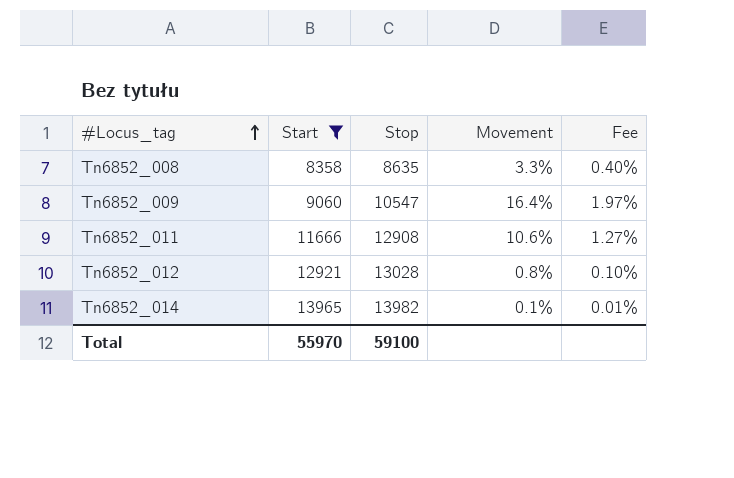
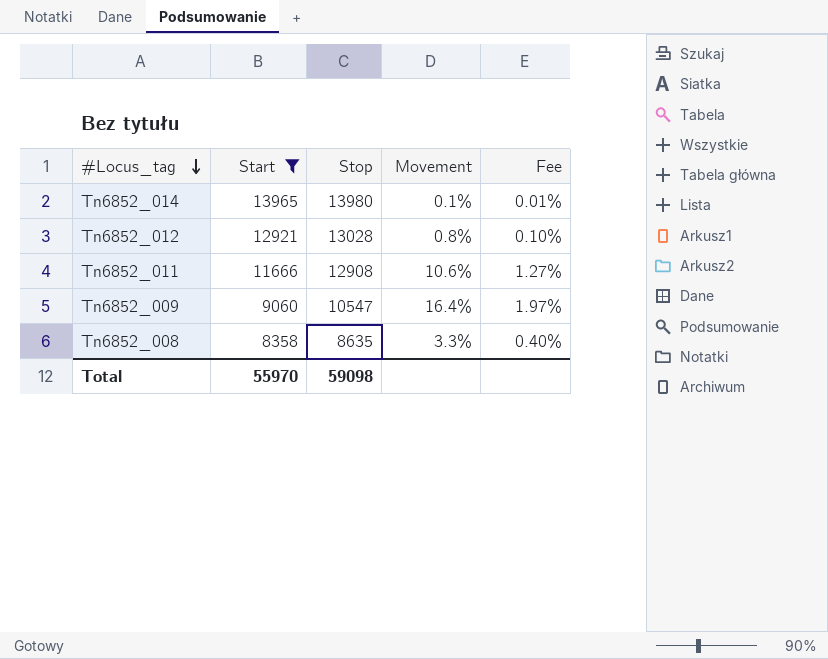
row order: #Locus_tag ascending -> #Locus_tag descending
Tn6852_014 | Stop: 13982 -> 13980
Total | Stop: 59100 -> 59098

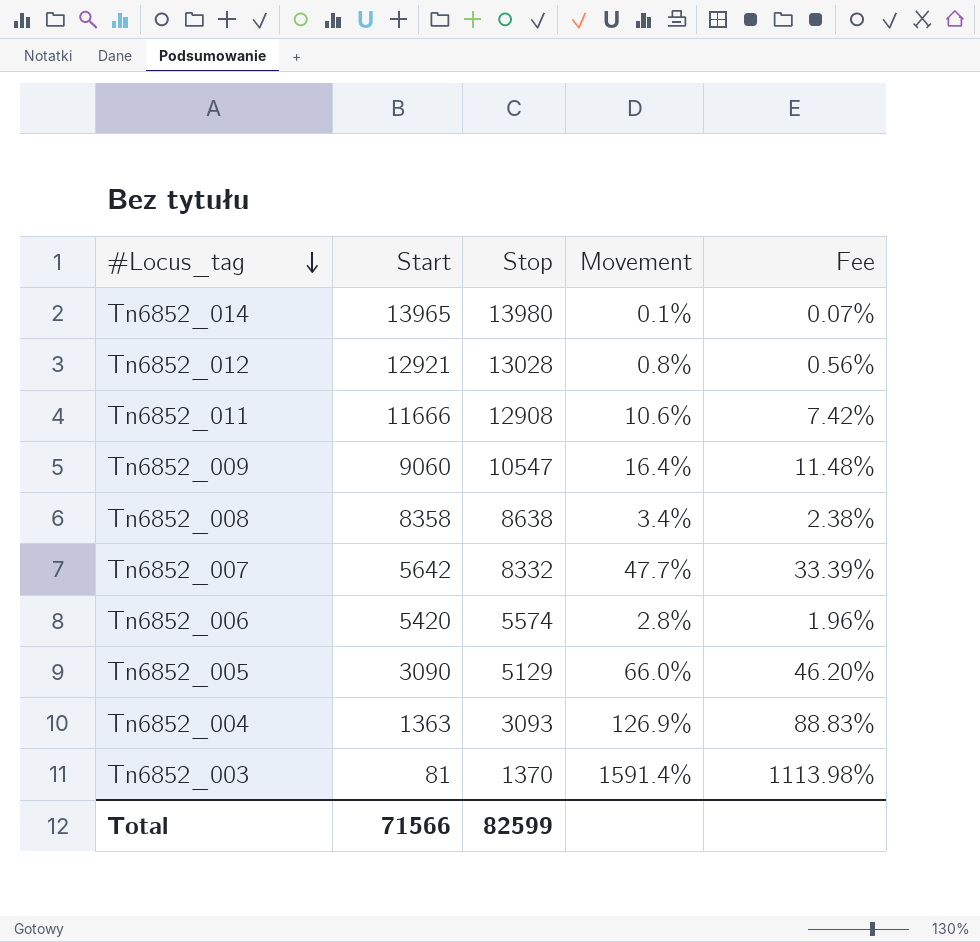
filter: Start >= 8358 -> none
column Fee | formula: [Movement] * 0.12 -> [Movement] * 0.7
Tn6852_008 | Stop: 8635 -> 8638
Tn6852_008 | Movement: 3.3% -> 3.4%
Total | Start: 55970 -> 71566
Total | Stop: 59098 -> 82599

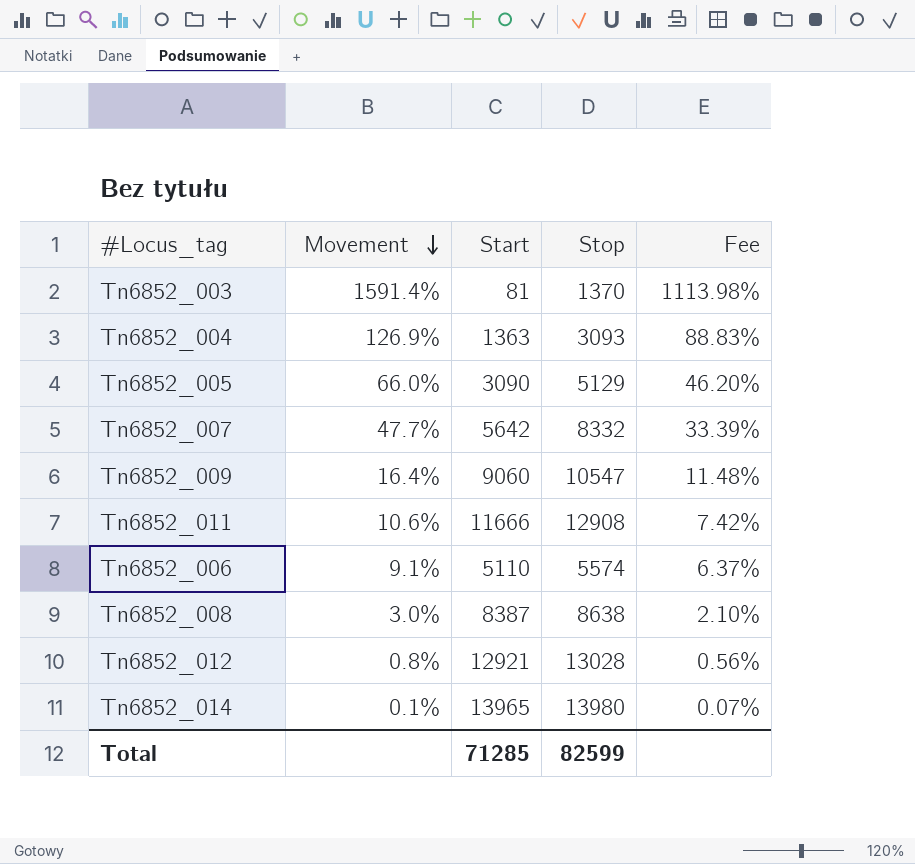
row order: #Locus_tag descending -> Movement descending
column Movement | position: 4 -> 2
Tn6852_006 | Movement: 2.8% -> 9.1%
Tn6852_006 | Start: 5420 -> 5110
Tn6852_006 | Fee: 1.96% -> 6.37%
Tn6852_008 | Movement: 3.4% -> 3.0%
Tn6852_008 | Start: 8358 -> 8387
Tn6852_008 | Fee: 2.38% -> 2.10%
Total | Start: 71566 -> 71285

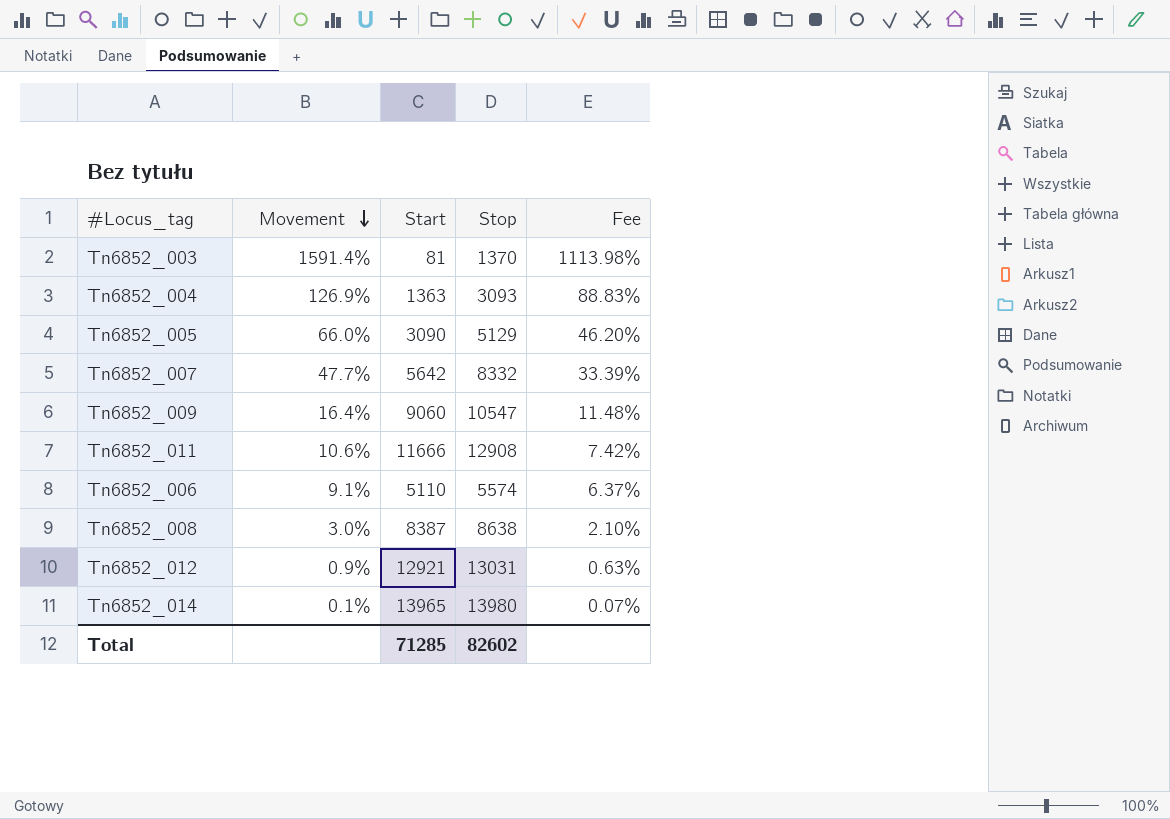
Tn6852_012 | Movement: 0.8% -> 0.9%
Tn6852_012 | Stop: 13028 -> 13031
Tn6852_012 | Fee: 0.56% -> 0.63%
Total | Stop: 82599 -> 82602

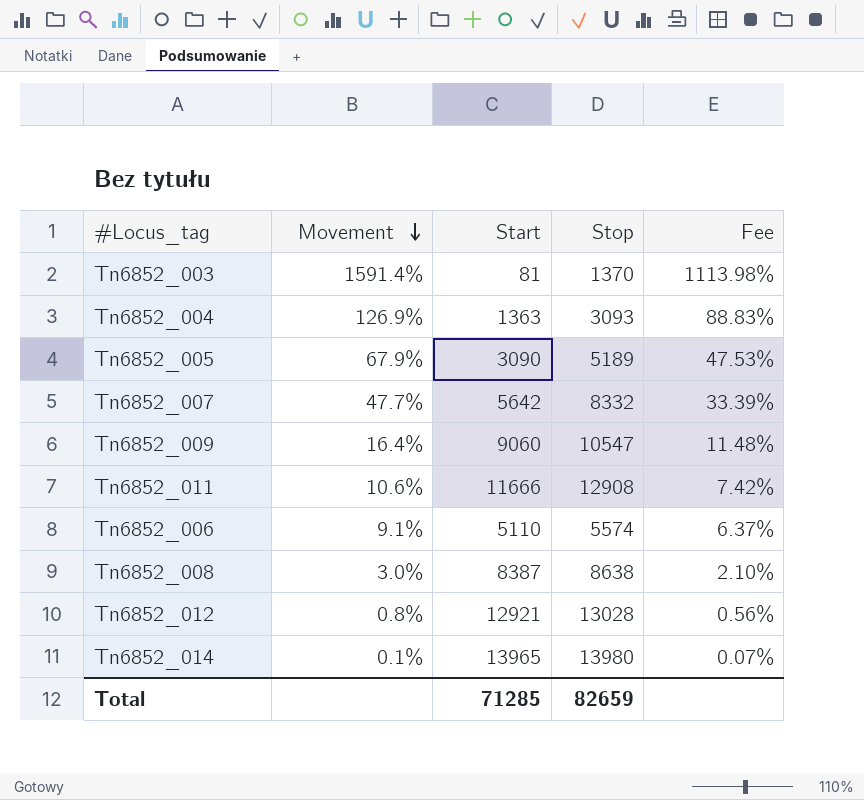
Tn6852_005 | Movement: 66.0% -> 67.9%
Tn6852_005 | Stop: 5129 -> 5189
Tn6852_005 | Fee: 46.20% -> 47.53%
Tn6852_012 | Movement: 0.9% -> 0.8%
Tn6852_012 | Stop: 13031 -> 13028
Tn6852_012 | Fee: 0.63% -> 0.56%
Total | Stop: 82602 -> 82659

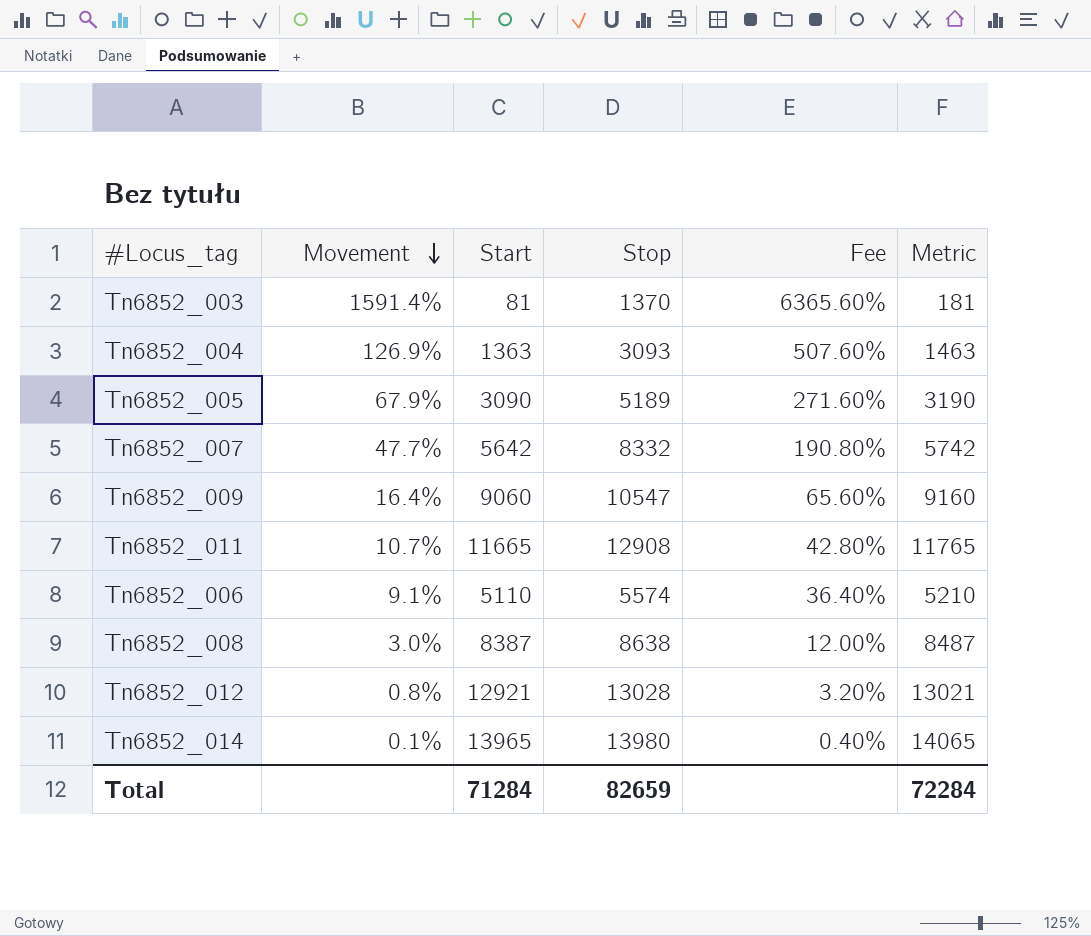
column Fee | formula: [Movement] * 0.7 -> [Movement] * 4
column Metric | formula: none -> [Start] + 100
Tn6852_011 | Movement: 10.6% -> 10.7%
Tn6852_011 | Start: 11666 -> 11665
Total | Start: 71285 -> 71284

